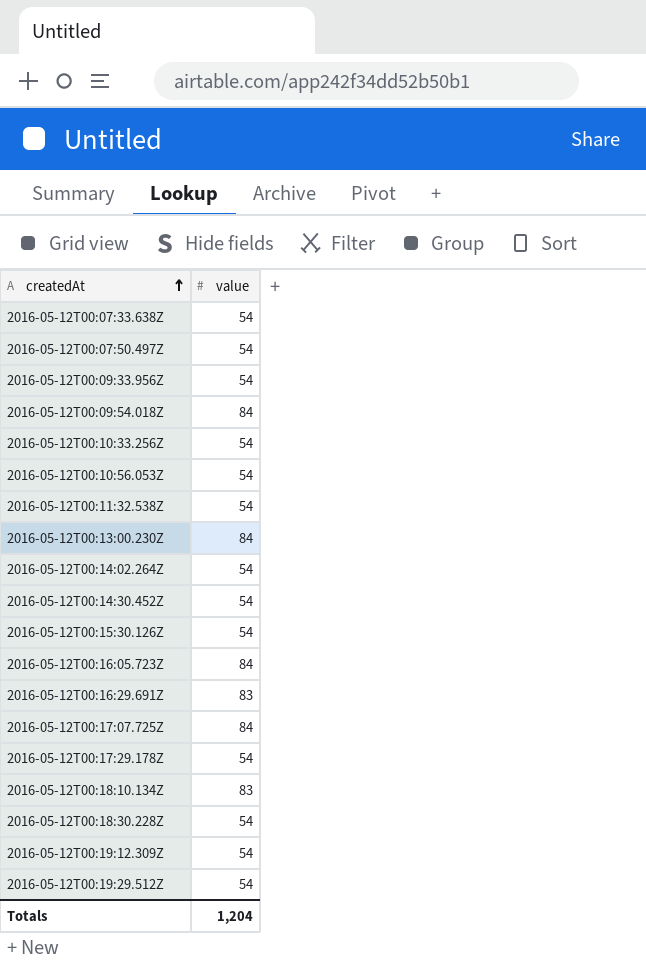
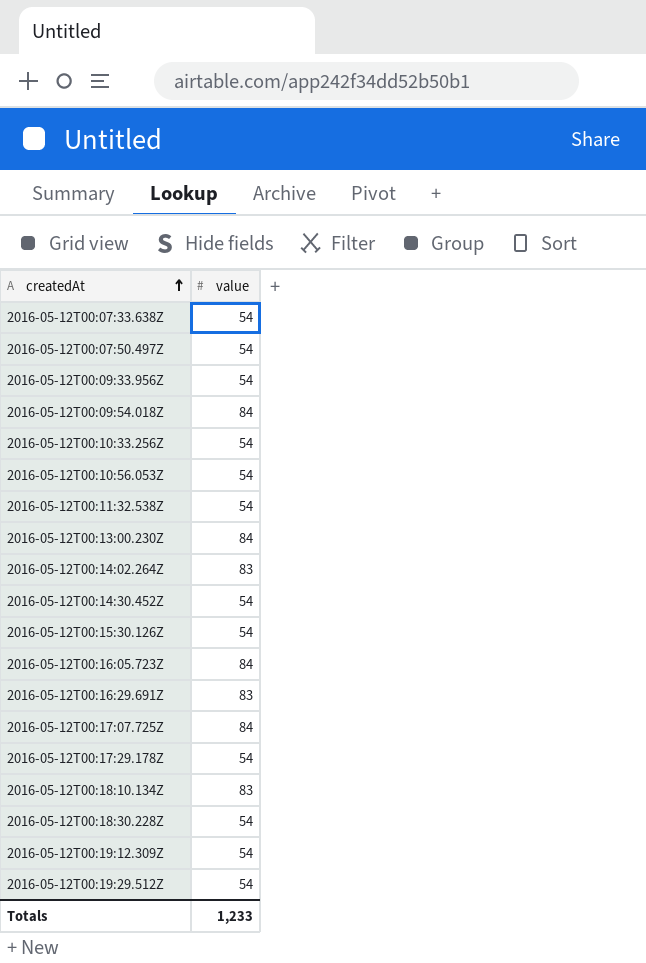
2016-05-12T00:14:02.264Z | value: 54 -> 83
Totals | value: 1,204 -> 1,233

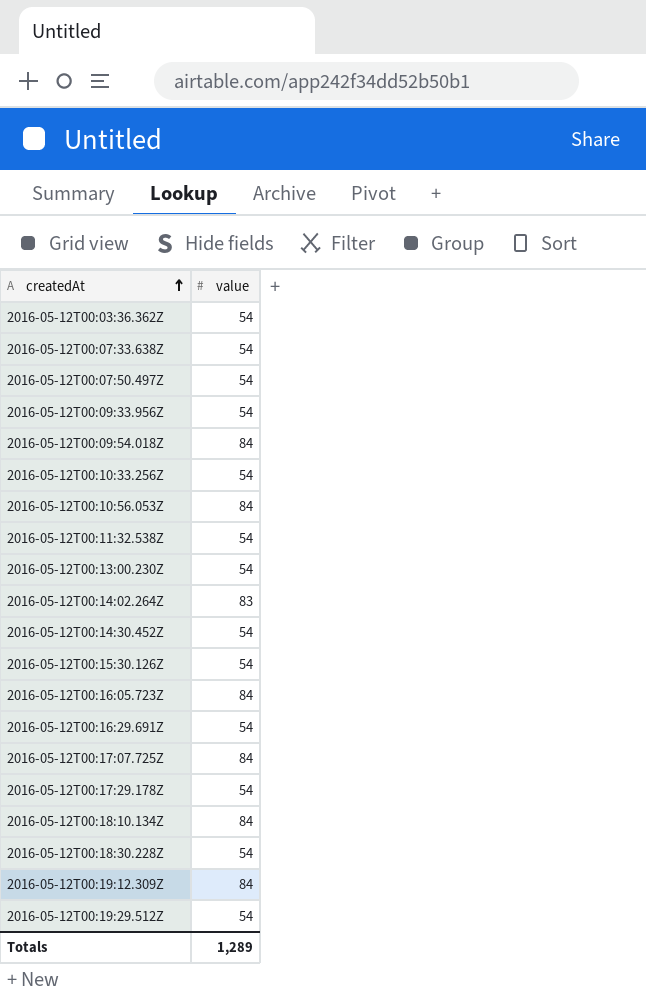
row 2016-05-12T00:03:36.362Z: none -> 54
2016-05-12T00:10:56.053Z | value: 54 -> 84
2016-05-12T00:13:00.230Z | value: 84 -> 54
2016-05-12T00:16:29.691Z | value: 83 -> 54
2016-05-12T00:18:10.134Z | value: 83 -> 84
2016-05-12T00:19:12.309Z | value: 54 -> 84
Totals | value: 1,233 -> 1,289

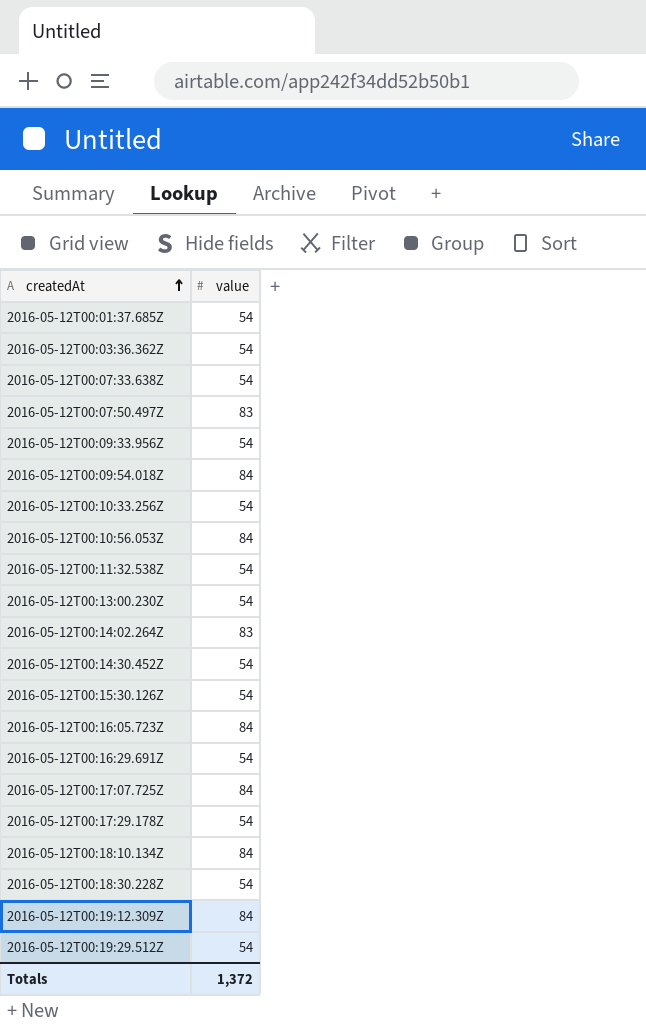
row 2016-05-12T00:01:37.685Z: none -> 54
2016-05-12T00:07:50.497Z | value: 54 -> 83
Totals | value: 1,289 -> 1,372

